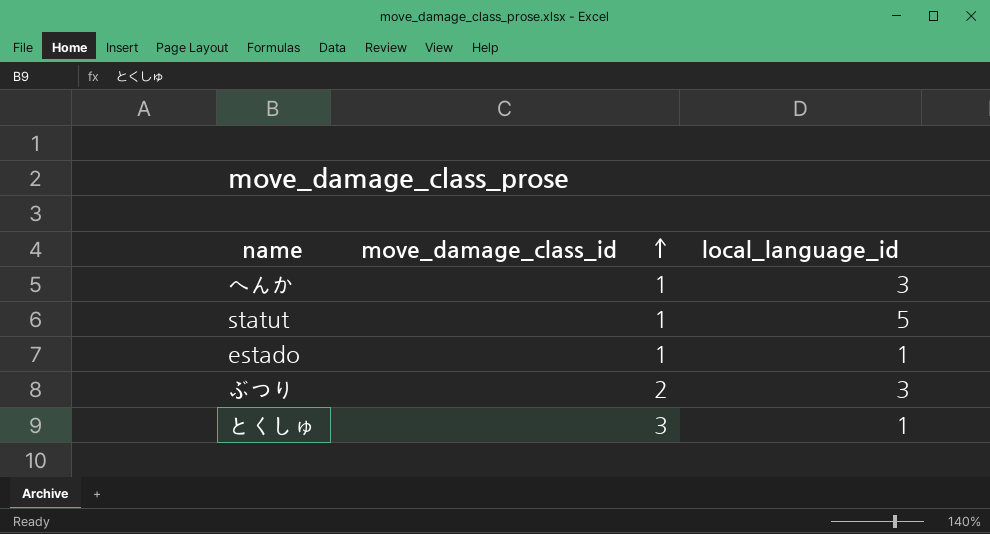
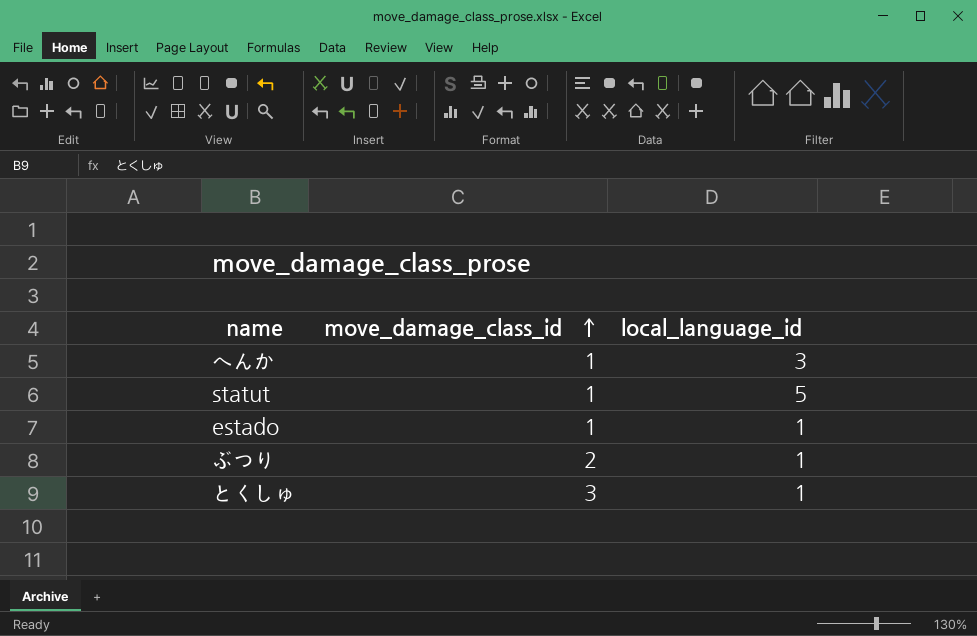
ぶつり | local_language_id: 3 -> 1

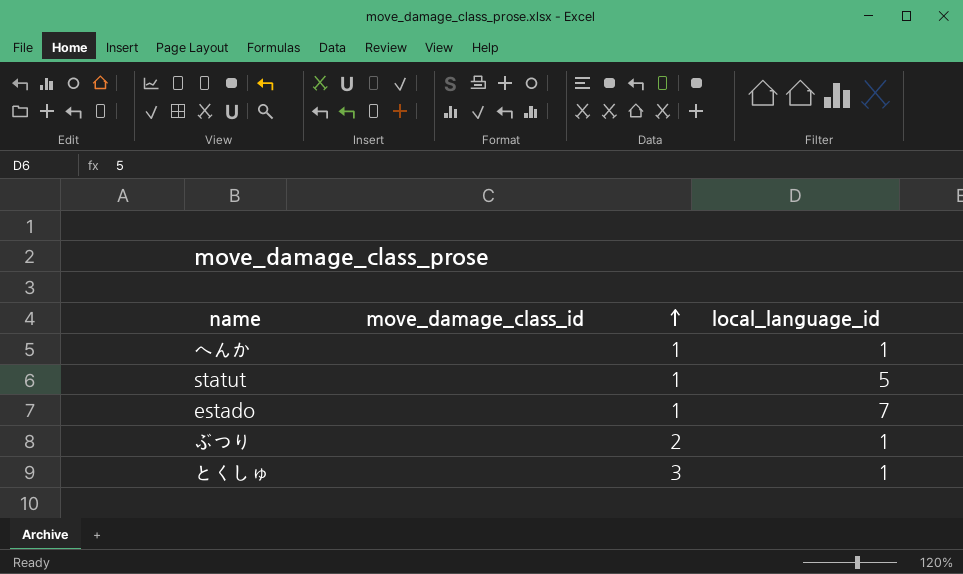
へんか | local_language_id: 3 -> 1
estado | local_language_id: 1 -> 7

